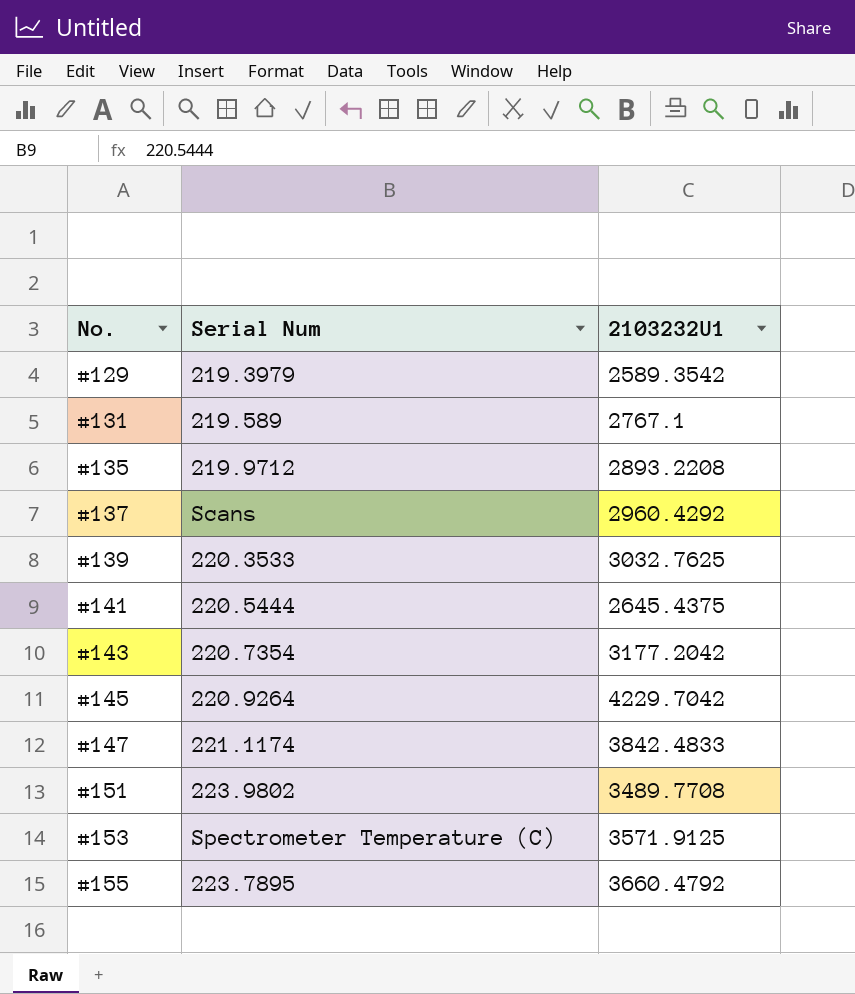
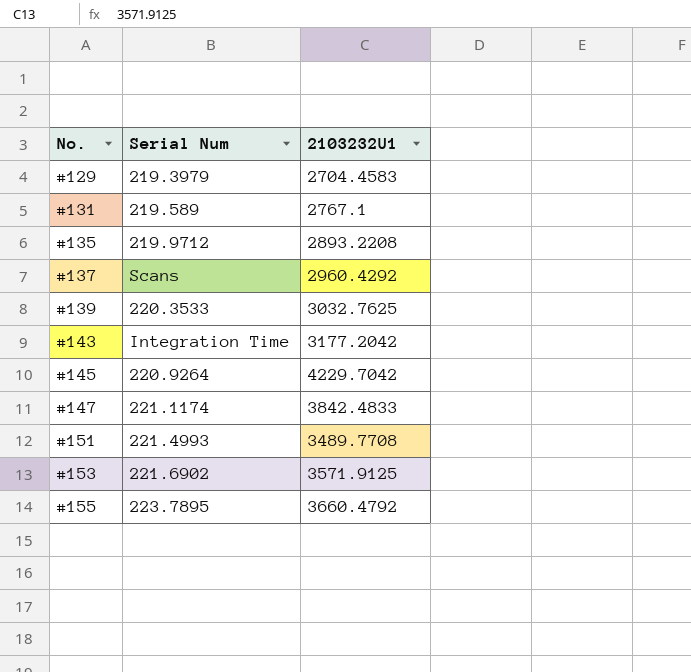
row #141: 220.5444 | 2645.4375 -> none
#129 | 2103232U1: 2589.3542 -> 2704.4583
#143 | Serial Num: 220.7354 -> Integration Time
#151 | Serial Num: 223.9802 -> 221.4993
#153 | Serial Num: Spectrometer Temperature (C) -> 221.6902

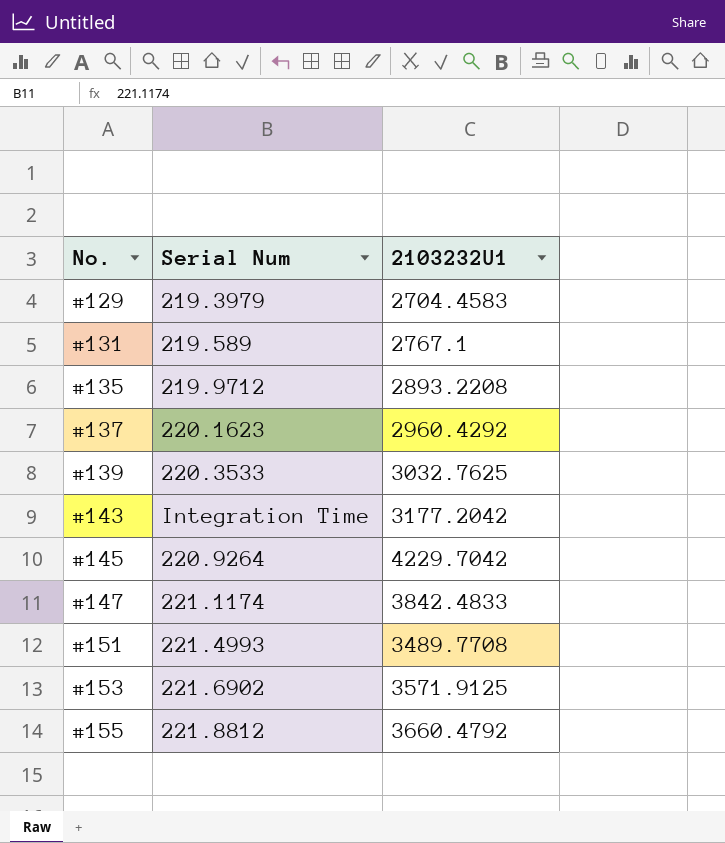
#137 | Serial Num: Scans -> 220.1623
#155 | Serial Num: 223.7895 -> 221.8812

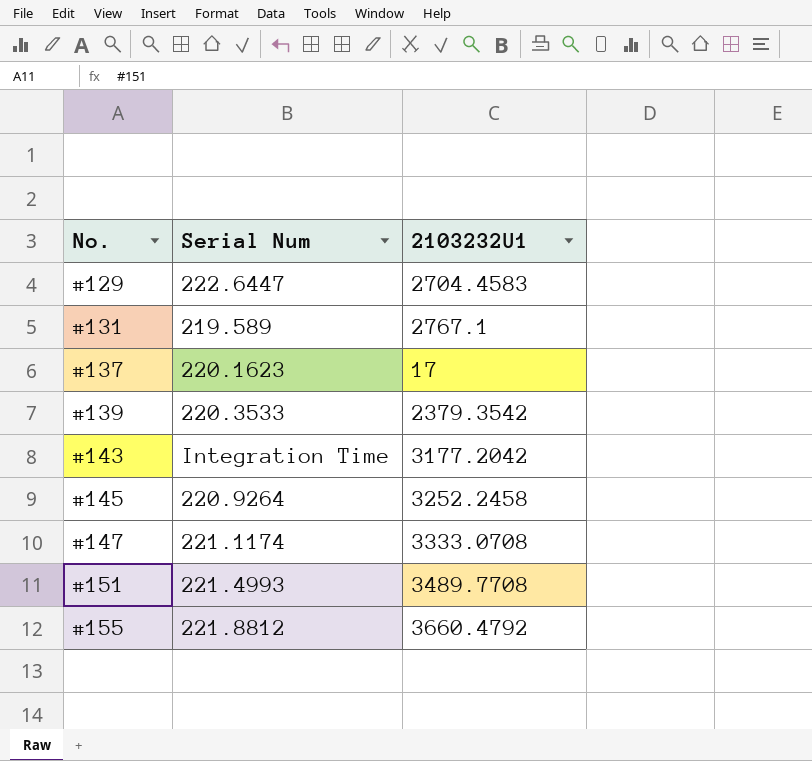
row #135: 219.9712 | 2893.2208 -> none
row #153: 221.6902 | 3571.9125 -> none
#129 | Serial Num: 219.3979 -> 222.6447
#137 | 2103232U1: 2960.4292 -> 17
#139 | 2103232U1: 3032.7625 -> 2379.3542
#145 | 2103232U1: 4229.7042 -> 3252.2458
#147 | 2103232U1: 3842.4833 -> 3333.0708

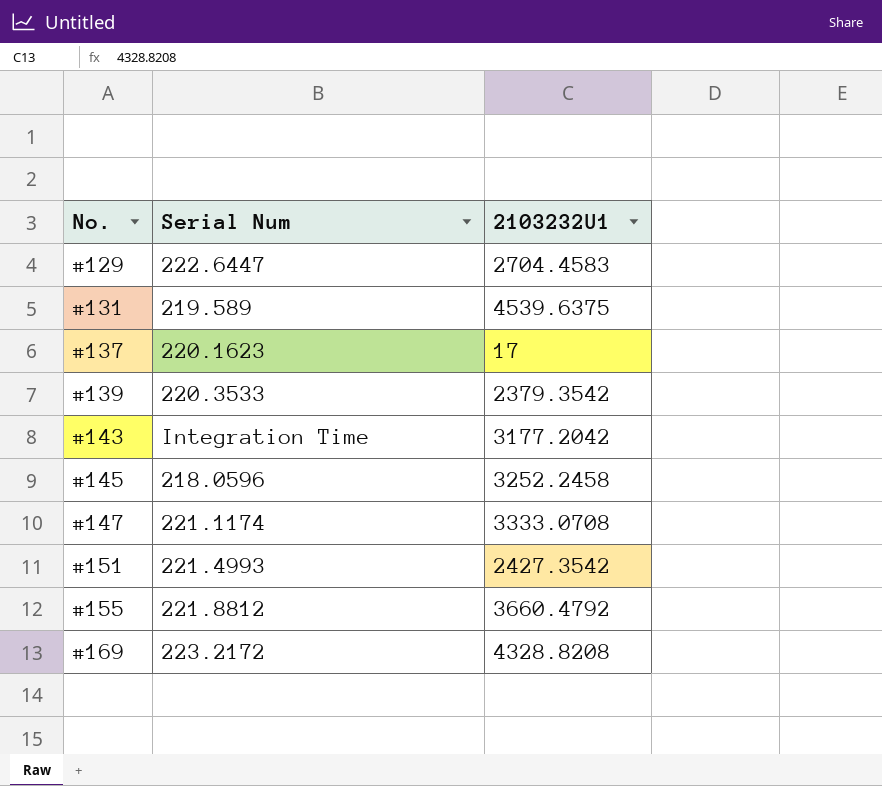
#131 | 2103232U1: 2767.1 -> 4539.6375
#145 | Serial Num: 220.9264 -> 218.0596
#151 | 2103232U1: 3489.7708 -> 2427.3542
row #169: none -> 223.2172 | 4328.8208

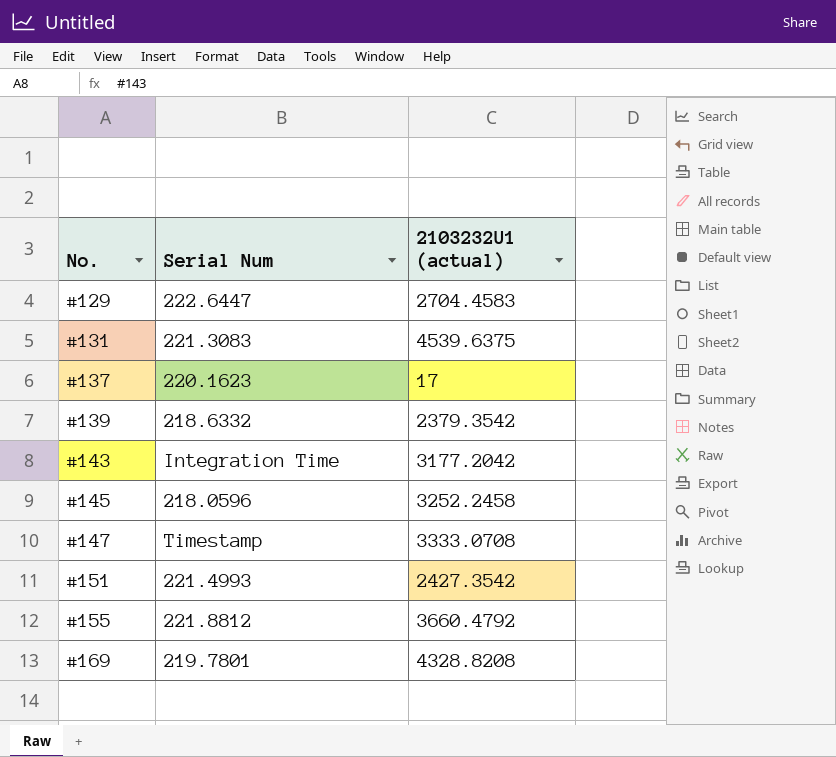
column name: 2103232U1 -> 2103232U1 (actual)
#131 | Serial Num: 219.589 -> 221.3083
#139 | Serial Num: 220.3533 -> 218.6332
#147 | Serial Num: 221.1174 -> Timestamp
#169 | Serial Num: 223.2172 -> 219.7801

